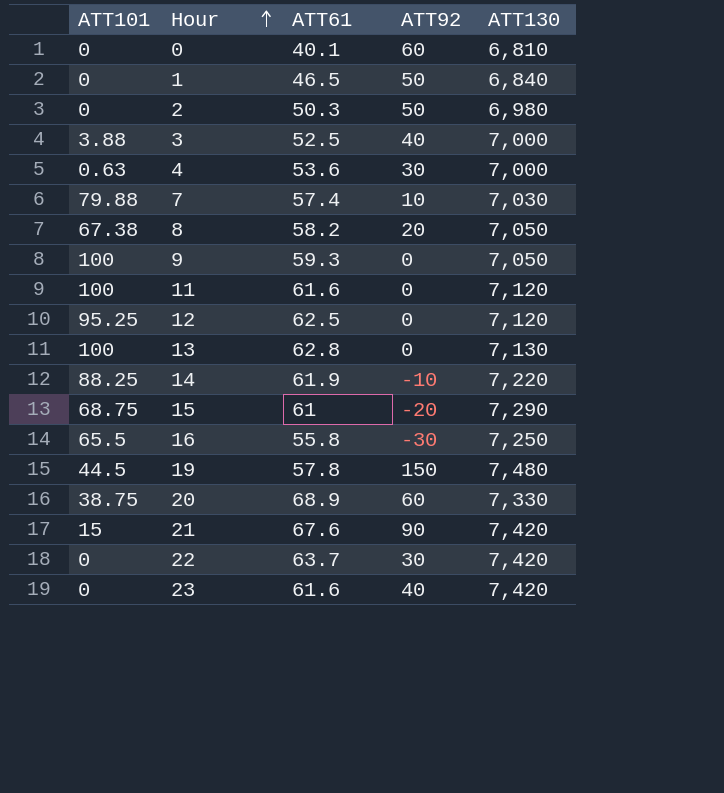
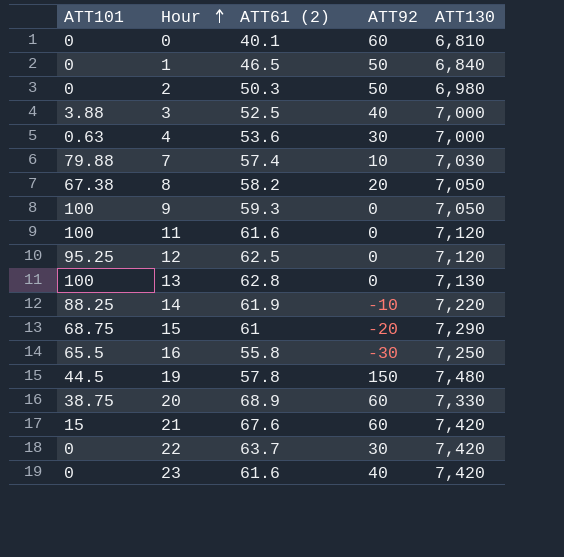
column name: ATT61 -> ATT61 (2)
21 | ATT92: 90 -> 60

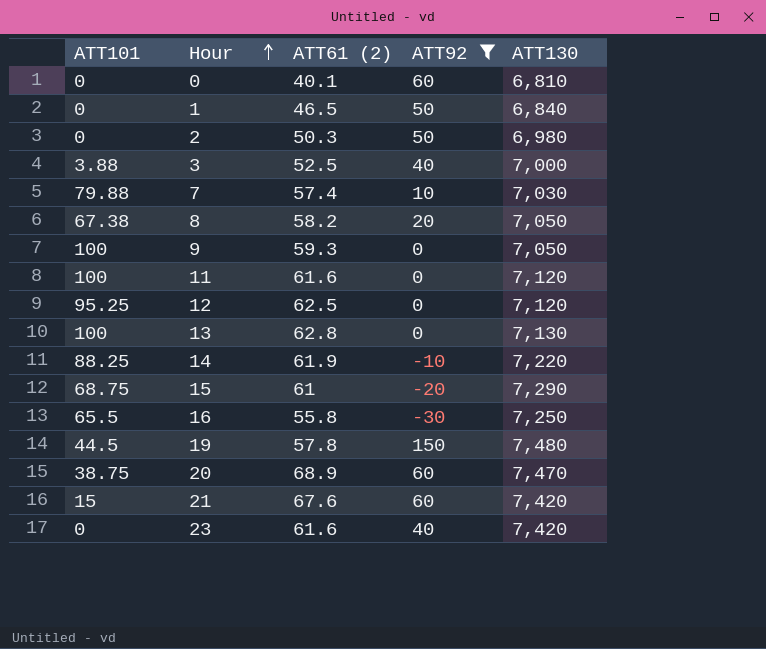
filter: none -> ATT92 != 30
20 | ATT130: 7,330 -> 7,470

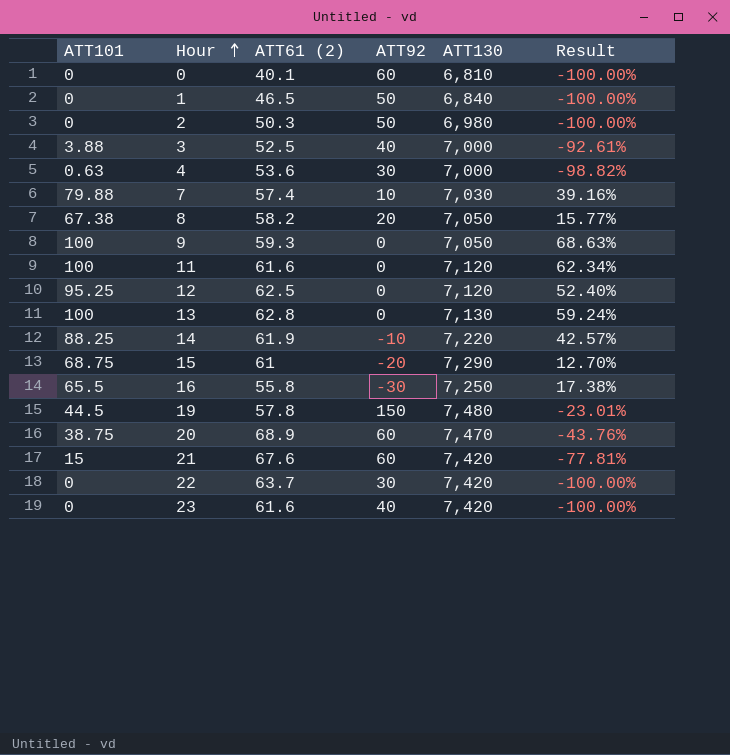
filter: ATT92 != 30 -> none
column Result | formula: none -> ([ATT101] - [ATT61 (2)]) / [ATT61 (2)]

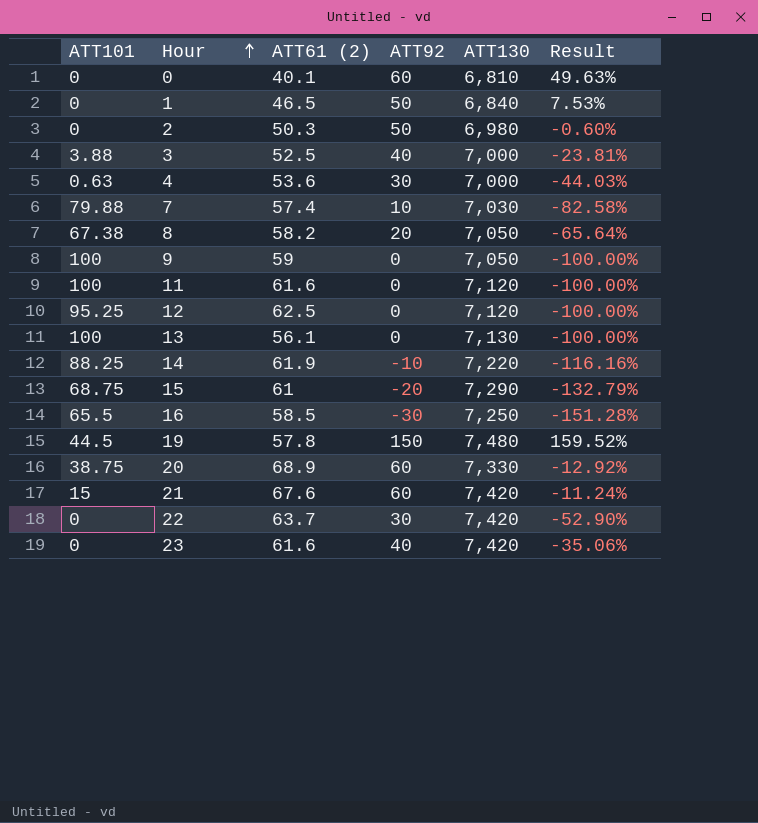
column Result | formula: ([ATT101] - [ATT61 (2)]) / [ATT61 (2)] -> ([ATT92] - [ATT61 (2)]) / [ATT61 (2)]
9 | ATT61 (2): 59.3 -> 59
13 | ATT61 (2): 62.8 -> 56.1
16 | ATT61 (2): 55.8 -> 58.5
20 | ATT130: 7,470 -> 7,330

